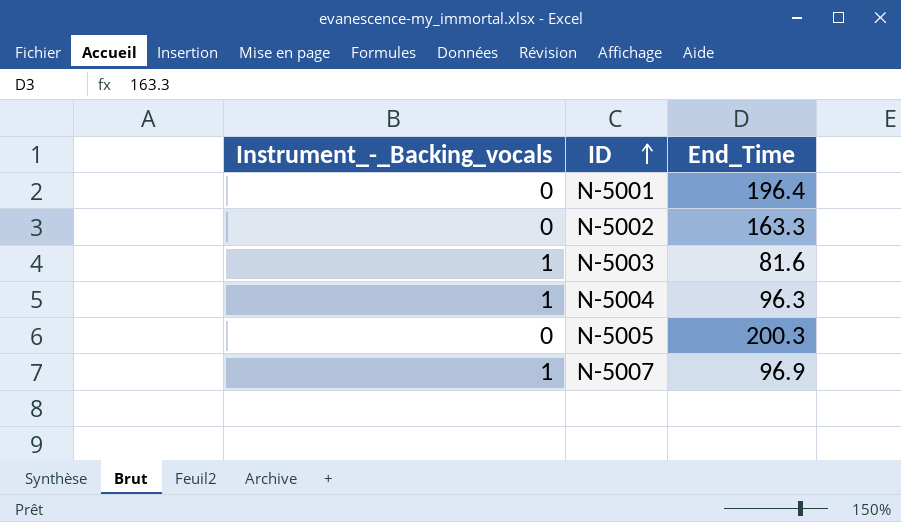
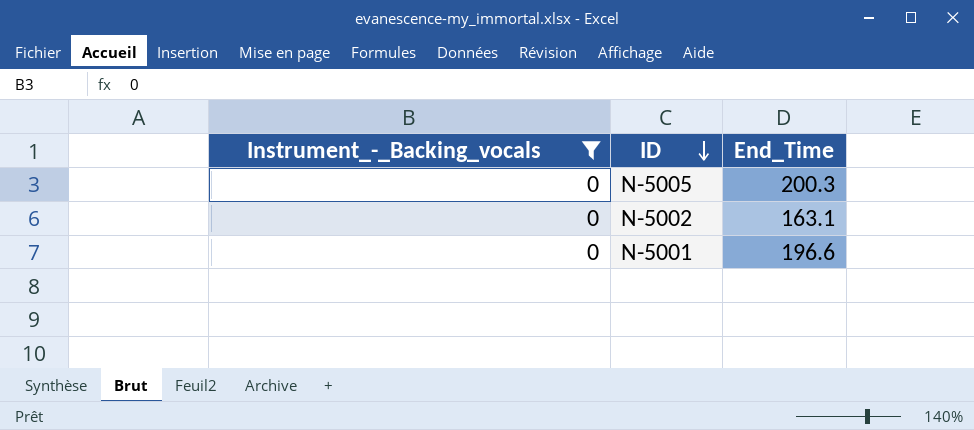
filter: none -> Instrument_-_Backing_vocals = 0
row order: ID ascending -> ID descending
N-5002 | End_Time: 163.3 -> 163.1
N-5001 | End_Time: 196.4 -> 196.6

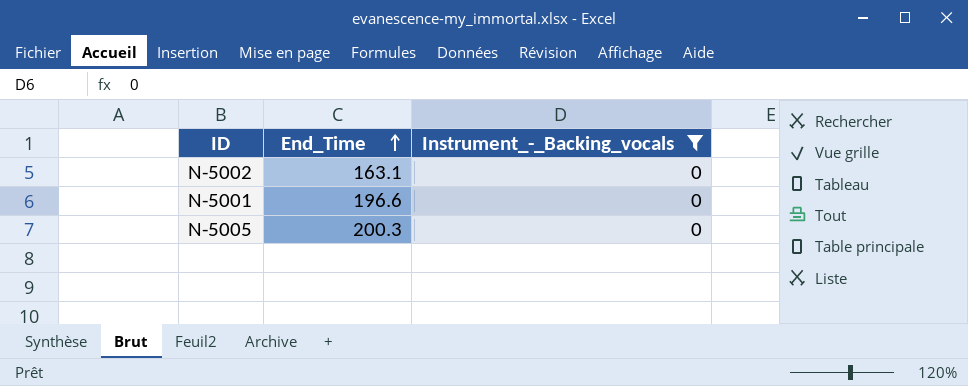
row order: ID descending -> End_Time ascending
column Instrument_-_Backing_vocals | position: 1 -> 3

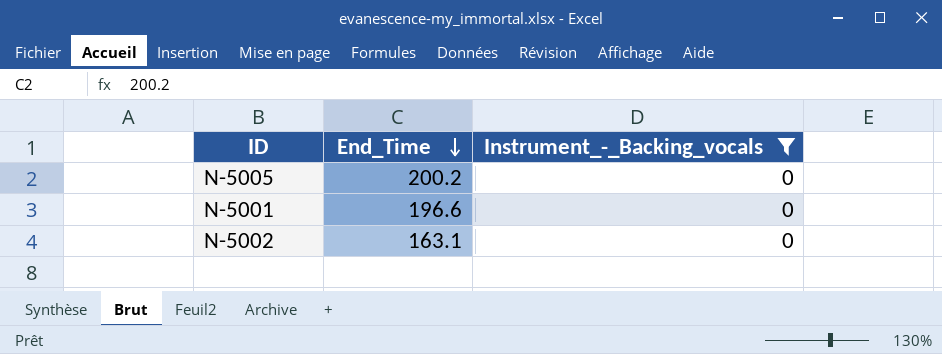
row order: End_Time ascending -> End_Time descending
N-5005 | End_Time: 200.3 -> 200.2

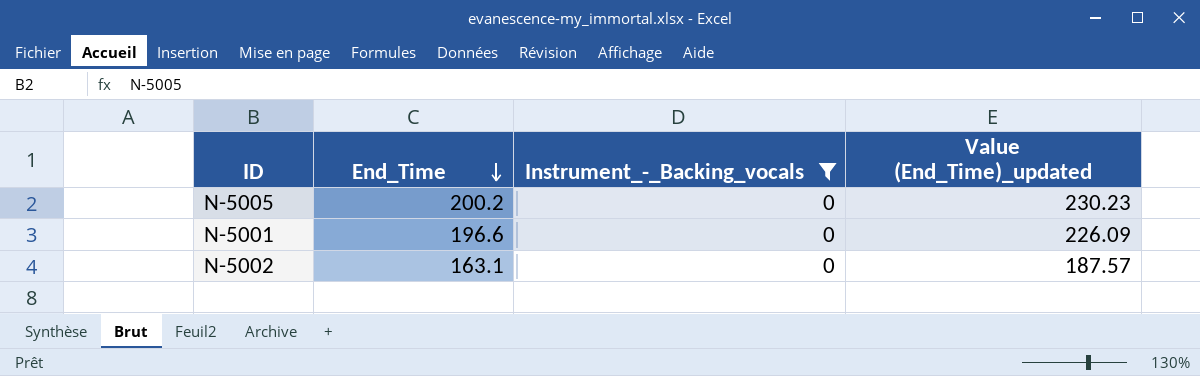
column Value (End_Time)_updated | formula: none -> [End_Time] * 1.15

